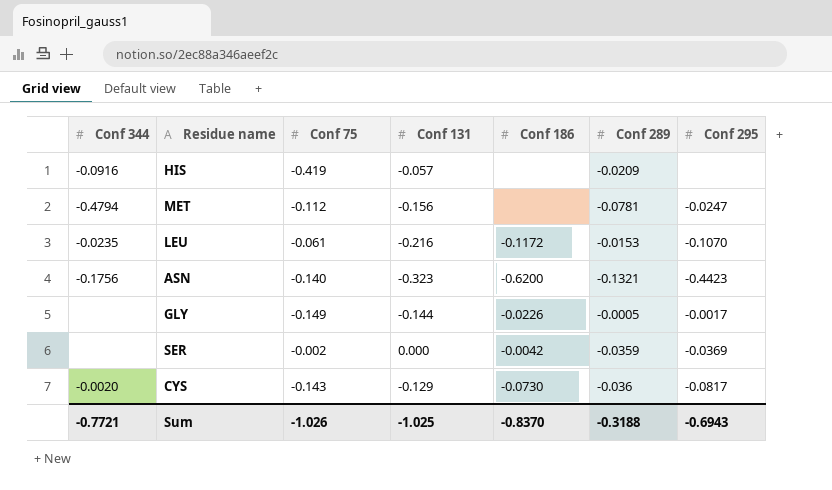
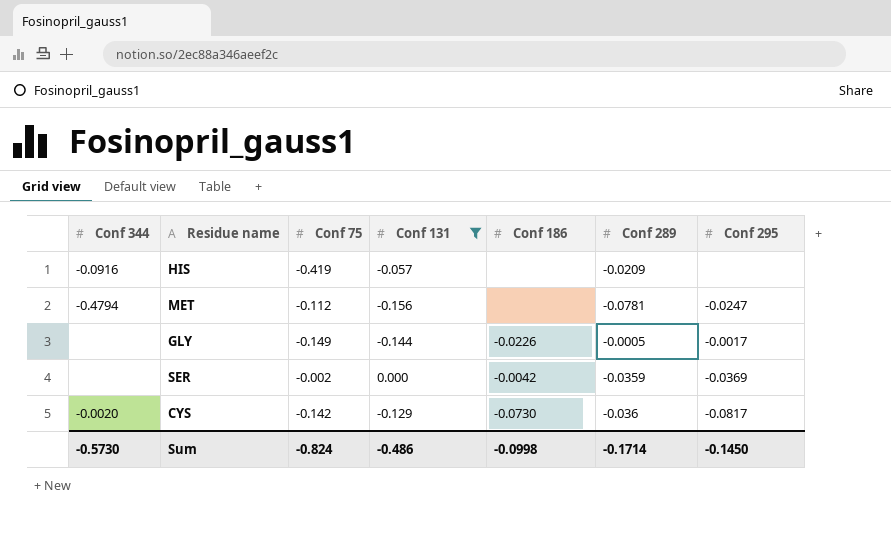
filter: none -> Conf 131 >= -0.156
CYS | Conf 75: -0.143 -> -0.142
Sum | Conf 344: -0.7721 -> -0.5730
Sum | Conf 75: -1.026 -> -0.824
Sum | Conf 131: -1.025 -> -0.486
Sum | Conf 186: -0.8370 -> -0.0998
Sum | Conf 289: -0.3188 -> -0.1714
Sum | Conf 295: -0.6943 -> -0.1450

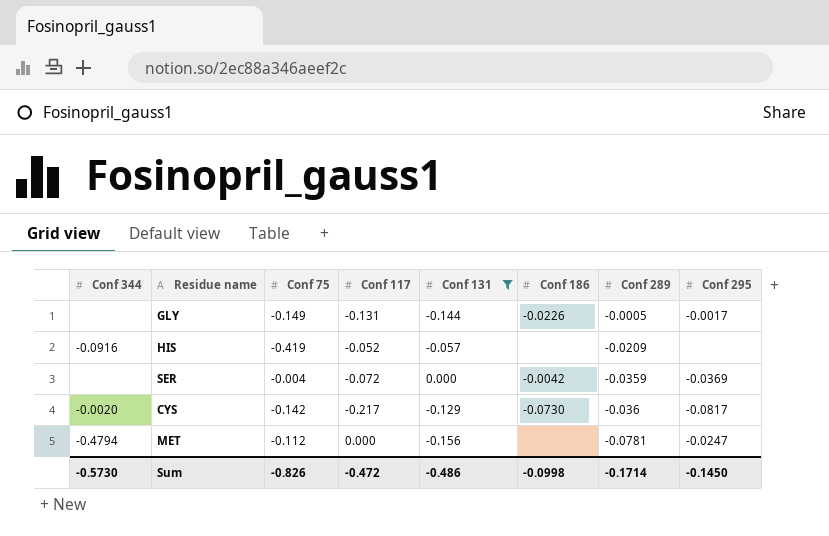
row order: none -> Conf 289 descending
column Conf 117 | position: none -> 4
SER | Conf 75: -0.002 -> -0.004
Sum | Conf 75: -0.824 -> -0.826

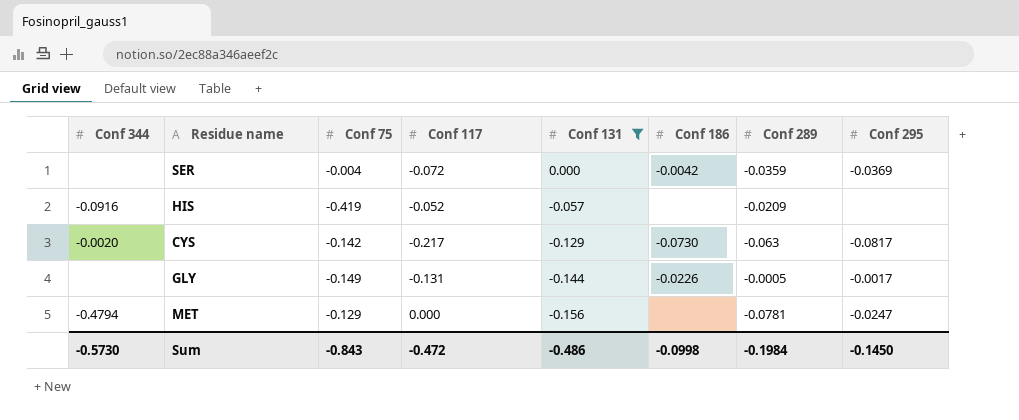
row order: Conf 289 descending -> Conf 131 descending
CYS | Conf 289: -0.036 -> -0.063
MET | Conf 75: -0.112 -> -0.129
Sum | Conf 75: -0.826 -> -0.843
Sum | Conf 289: -0.1714 -> -0.1984

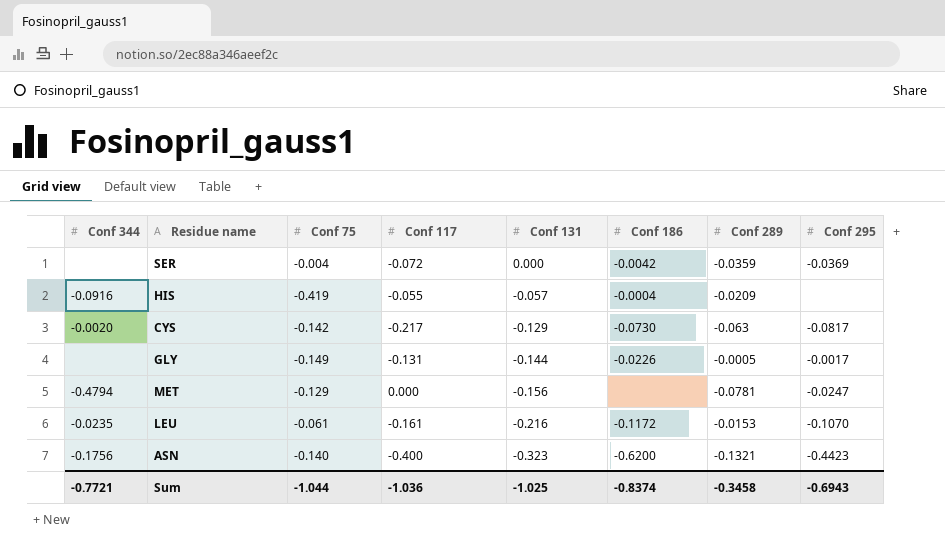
filter: Conf 131 >= -0.156 -> none
HIS | Conf 117: -0.052 -> -0.055
HIS | Conf 186: none -> -0.0004
Sum | Conf 344: -0.5730 -> -0.7721
Sum | Conf 75: -0.843 -> -1.044
Sum | Conf 117: -0.472 -> -1.036
Sum | Conf 131: -0.486 -> -1.025
Sum | Conf 186: -0.0998 -> -0.8374
Sum | Conf 289: -0.1984 -> -0.3458
Sum | Conf 295: -0.1450 -> -0.6943

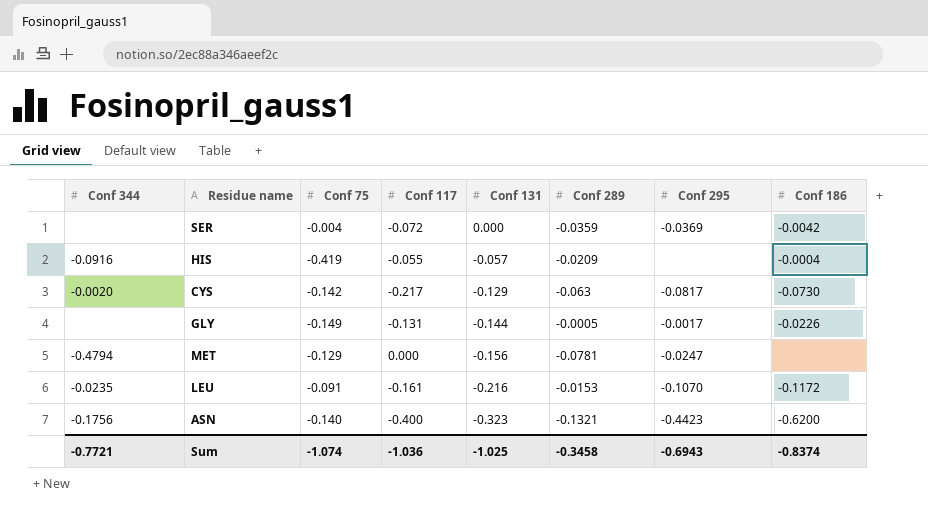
column Conf 186 | position: 6 -> 8
LEU | Conf 75: -0.061 -> -0.091
Sum | Conf 75: -1.044 -> -1.074

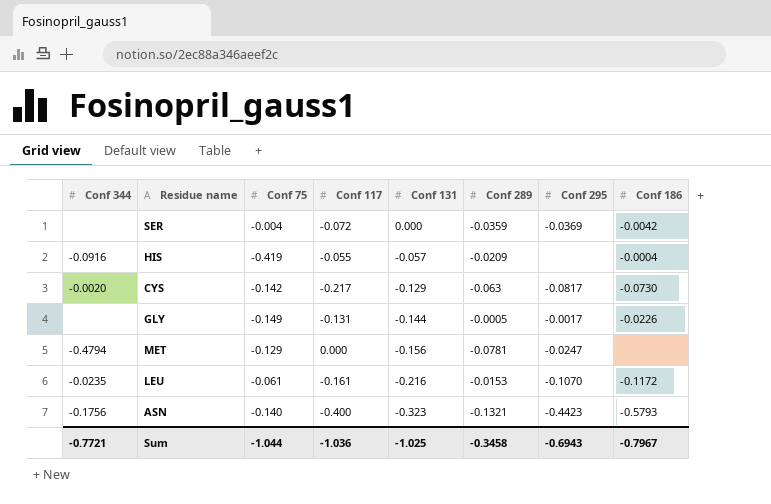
LEU | Conf 75: -0.091 -> -0.061
ASN | Conf 186: -0.6200 -> -0.5793
Sum | Conf 75: -1.074 -> -1.044
Sum | Conf 186: -0.8374 -> -0.7967

